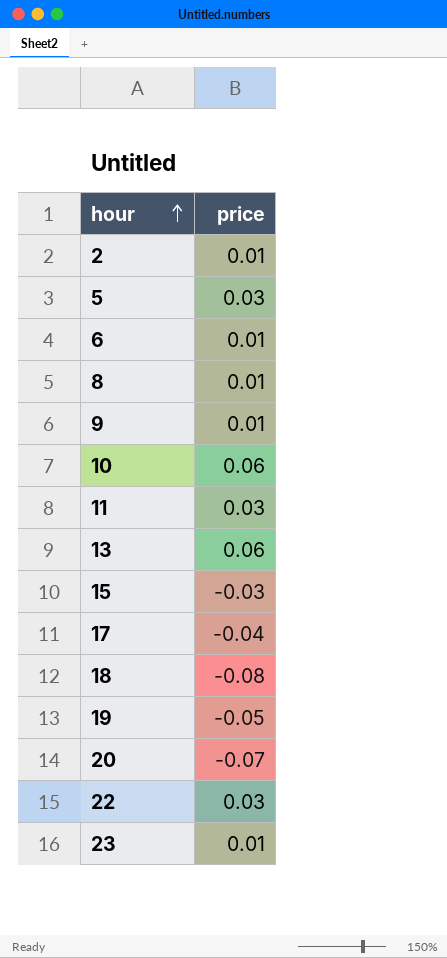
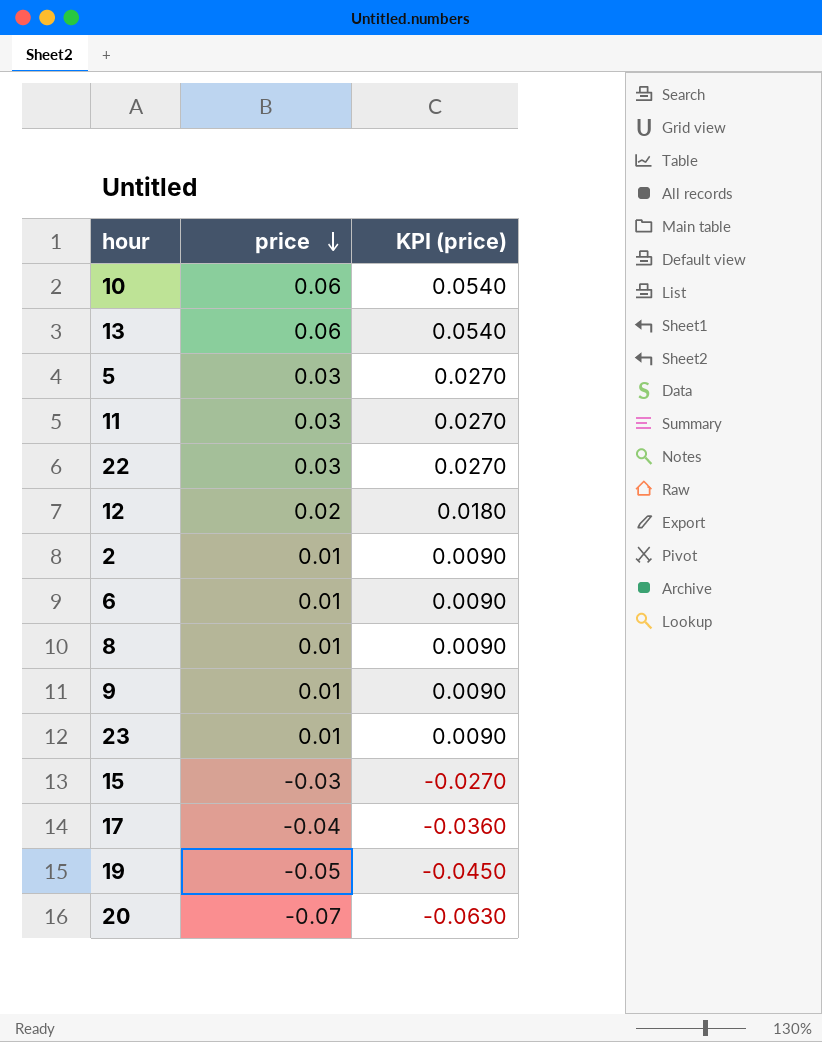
row order: hour ascending -> price descending
column KPI (price) | formula: none -> [price] * 0.9
row 18: -0.08 -> none
row 12: none -> 0.02 | 0.0180

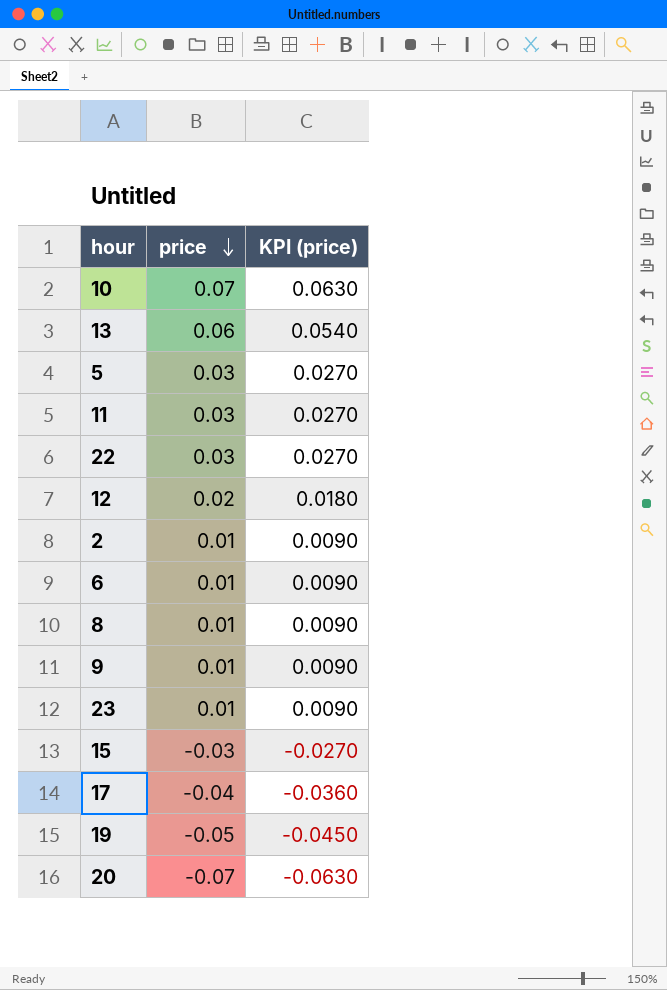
10 | price: 0.06 -> 0.07
10 | KPI (price): 0.0540 -> 0.0630

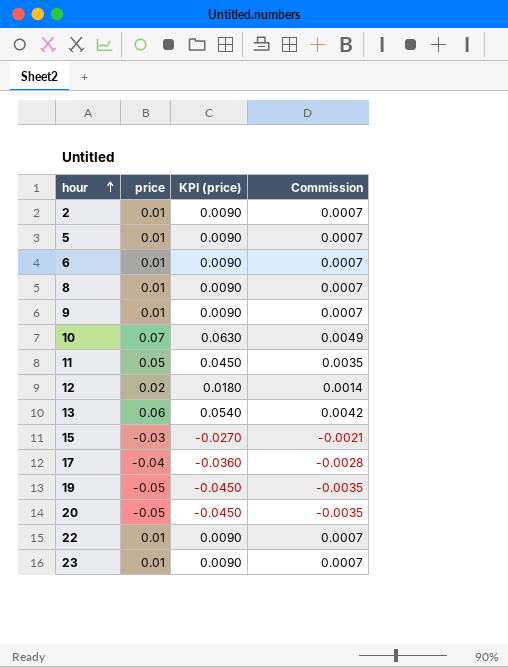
row order: price descending -> hour ascending
column Commission | formula: none -> [price] * 0.07
5 | price: 0.03 -> 0.01
5 | KPI (price): 0.0270 -> 0.0090
11 | price: 0.03 -> 0.05
11 | KPI (price): 0.0270 -> 0.0450
20 | price: -0.07 -> -0.05
20 | KPI (price): -0.0630 -> -0.0450
22 | price: 0.03 -> 0.01
22 | KPI (price): 0.0270 -> 0.0090

